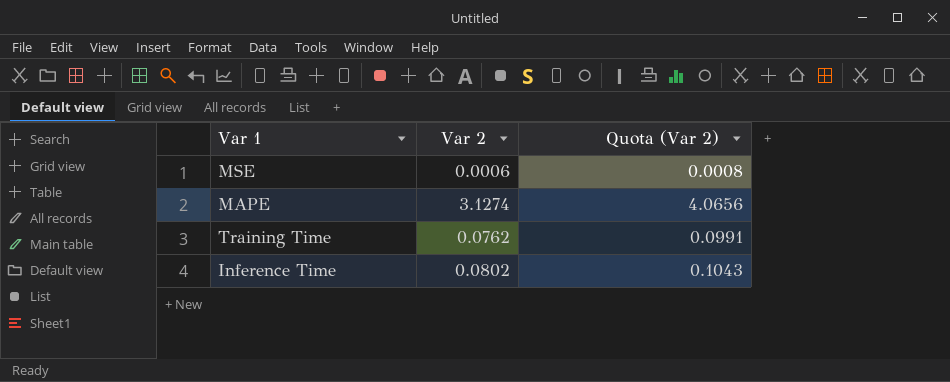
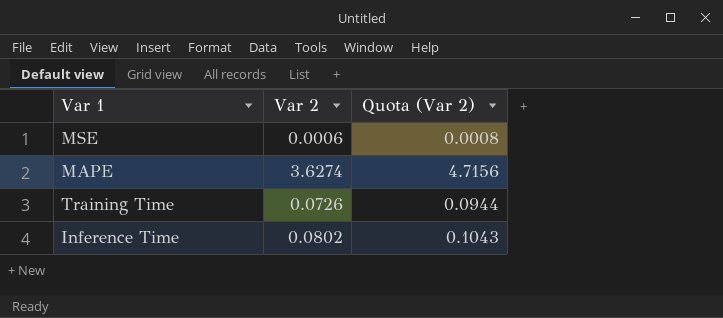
MAPE | Var 2: 3.1274 -> 3.6274
MAPE | Quota (Var 2): 4.0656 -> 4.7156
Training Time | Var 2: 0.0762 -> 0.0726
Training Time | Quota (Var 2): 0.0991 -> 0.0944

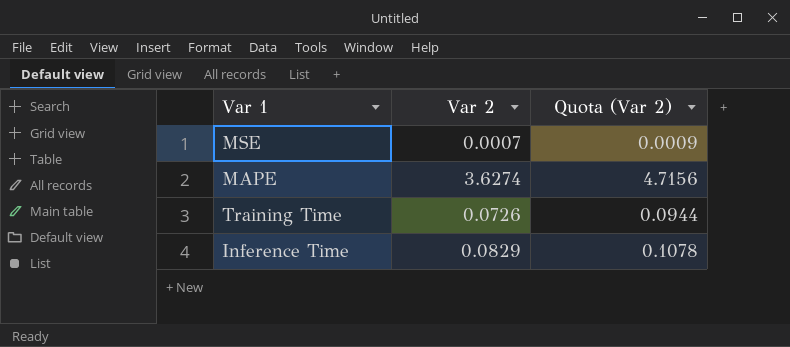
MSE | Var 2: 0.0006 -> 0.0007
MSE | Quota (Var 2): 0.0008 -> 0.0009
Inference Time | Var 2: 0.0802 -> 0.0829
Inference Time | Quota (Var 2): 0.1043 -> 0.1078

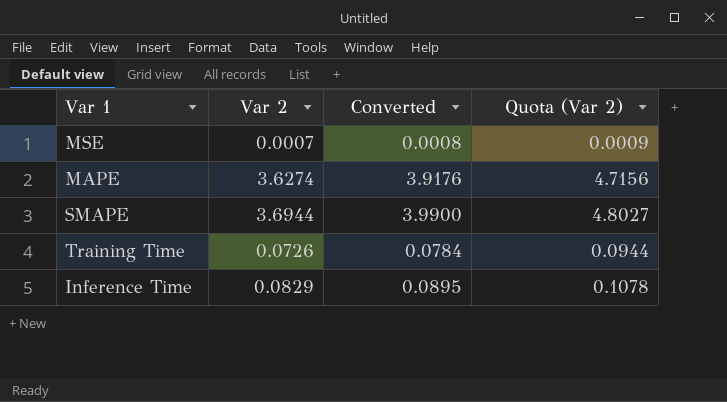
column Converted | formula: none -> [Var 2] * 1.08
row SMAPE: none -> 3.6944 | 3.9900 | 4.8027

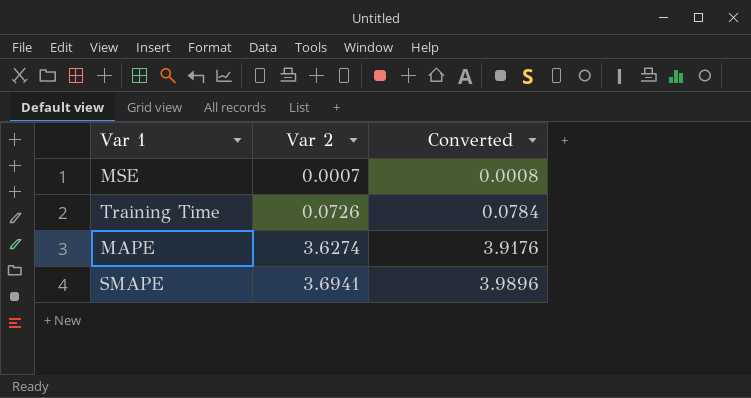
row order: none -> Var 2 ascending
column Quota (Var 2) | formula: [Var 2] * 1.3 -> none
row Inference Time: 0.0829 | 0.0895 | 0.1078 -> none
SMAPE | Var 2: 3.6944 -> 3.6941
SMAPE | Converted: 3.9900 -> 3.9896

